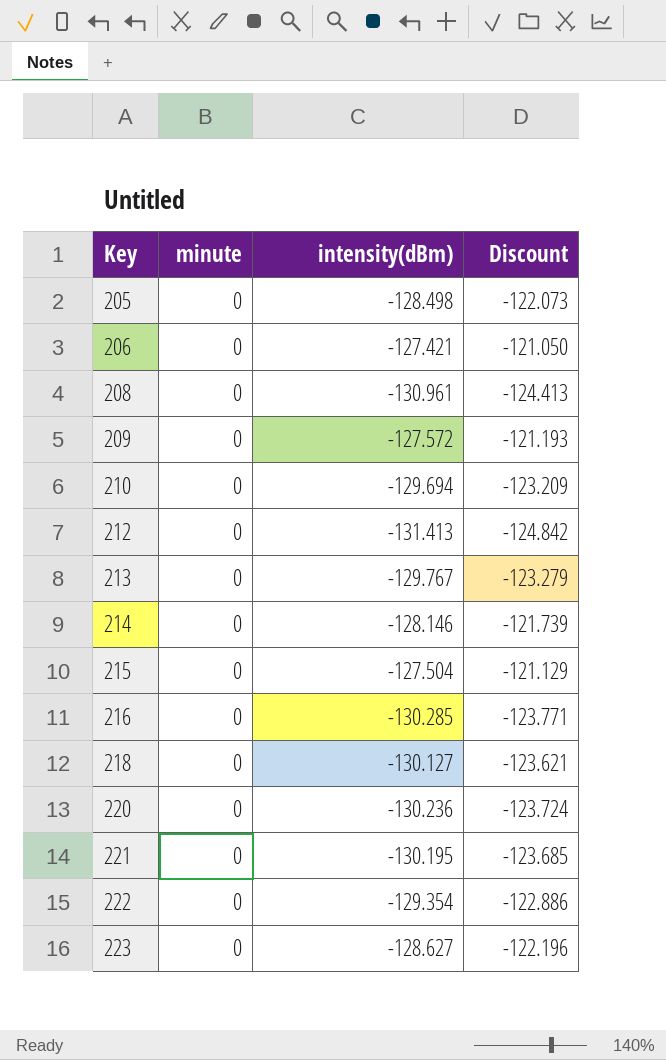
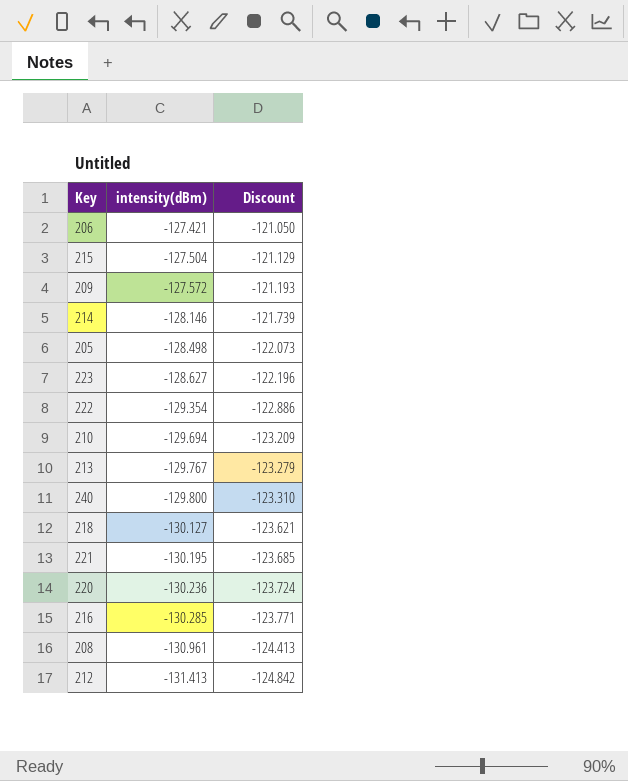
row order: Key ascending -> intensity(dBm) descending
column minute | position: 2 -> none
row 240: none -> -129.800 | -123.310

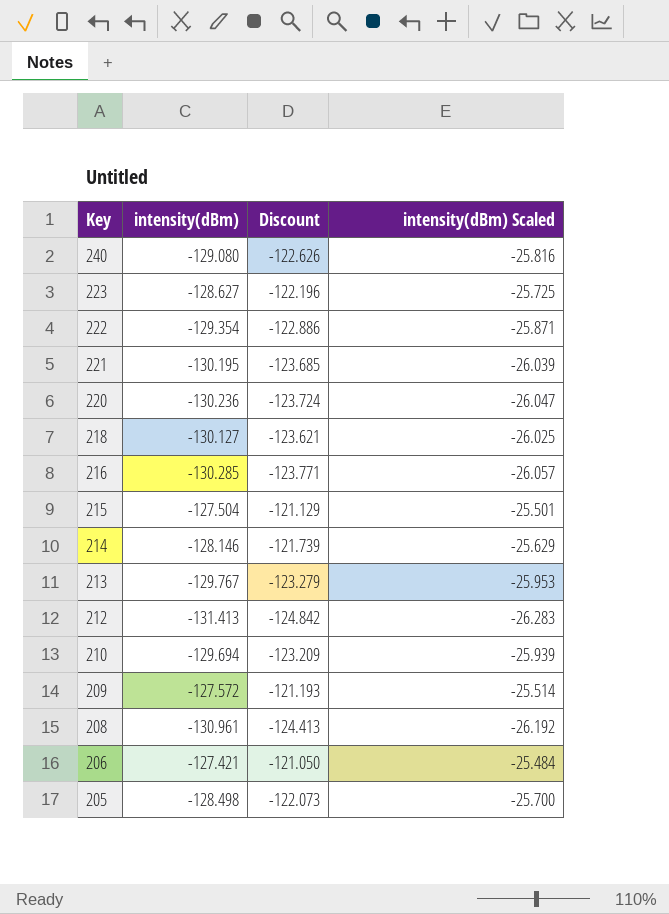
row order: intensity(dBm) descending -> Key descending
column intensity(dBm) Scaled | formula: none -> [intensity(dBm)] * 0.2
240 | intensity(dBm): -129.800 -> -129.080
240 | Discount: -123.310 -> -122.626

